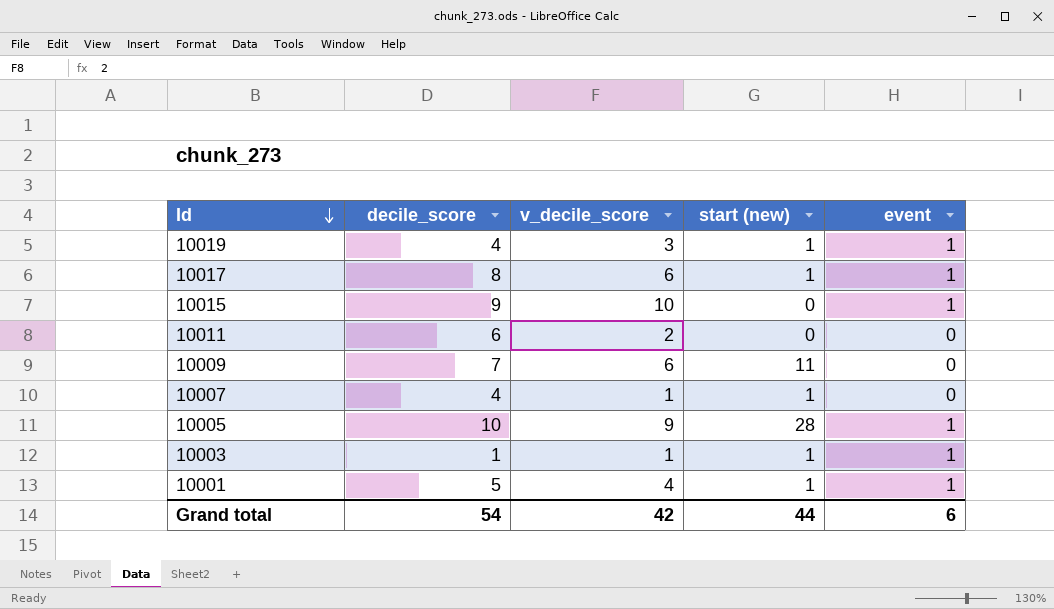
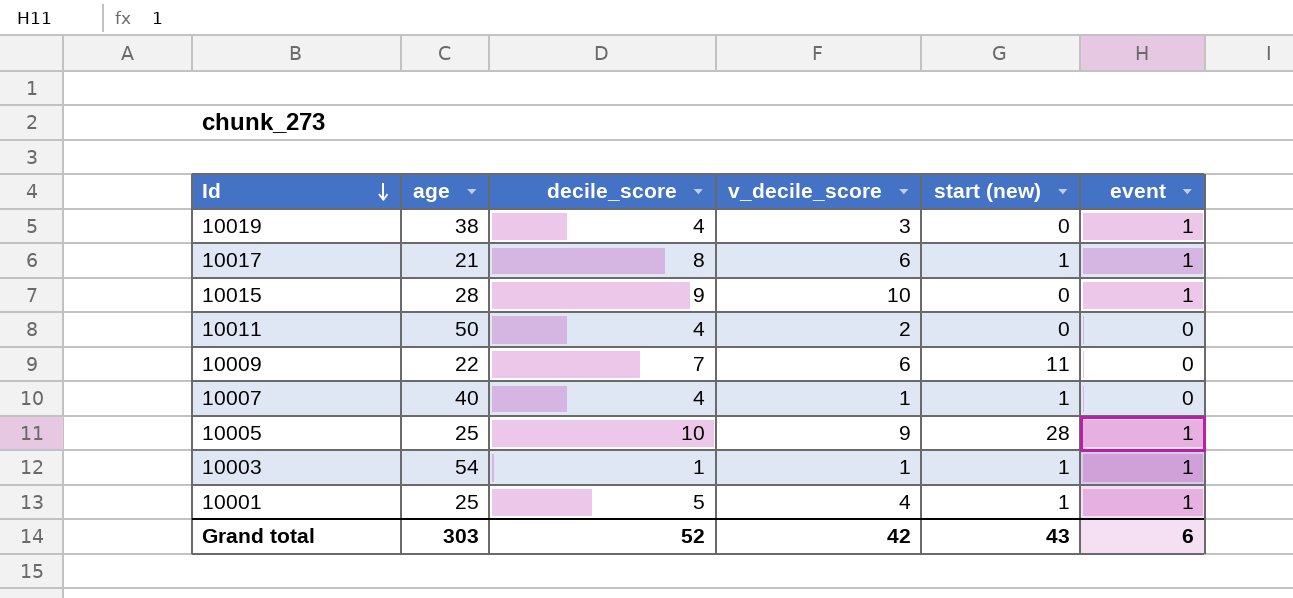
column age | position: none -> 2
10019 | start (new): 1 -> 0
10011 | decile_score: 6 -> 4
Grand total | decile_score: 54 -> 52
Grand total | start (new): 44 -> 43

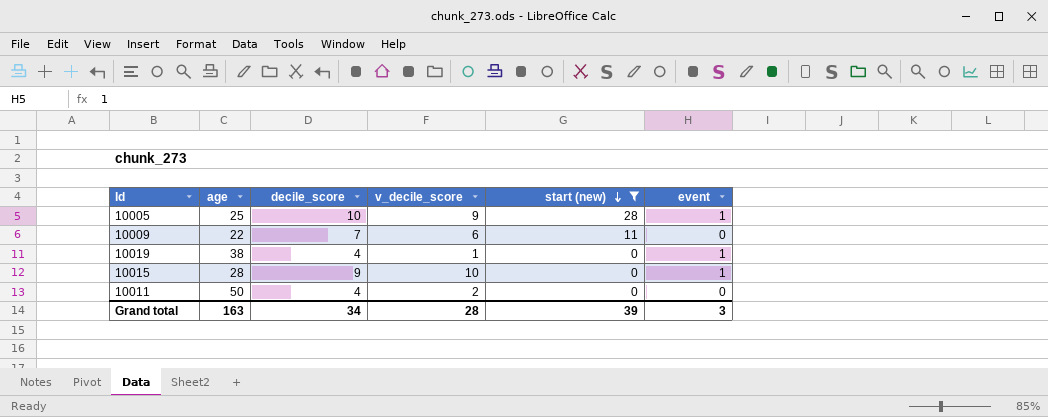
filter: none -> start (new) != 1
row order: Id descending -> start (new) descending
10019 | v_decile_score: 3 -> 1
Grand total | age: 303 -> 163
Grand total | decile_score: 52 -> 34
Grand total | v_decile_score: 42 -> 28
Grand total | start (new): 43 -> 39
Grand total | event: 6 -> 3

